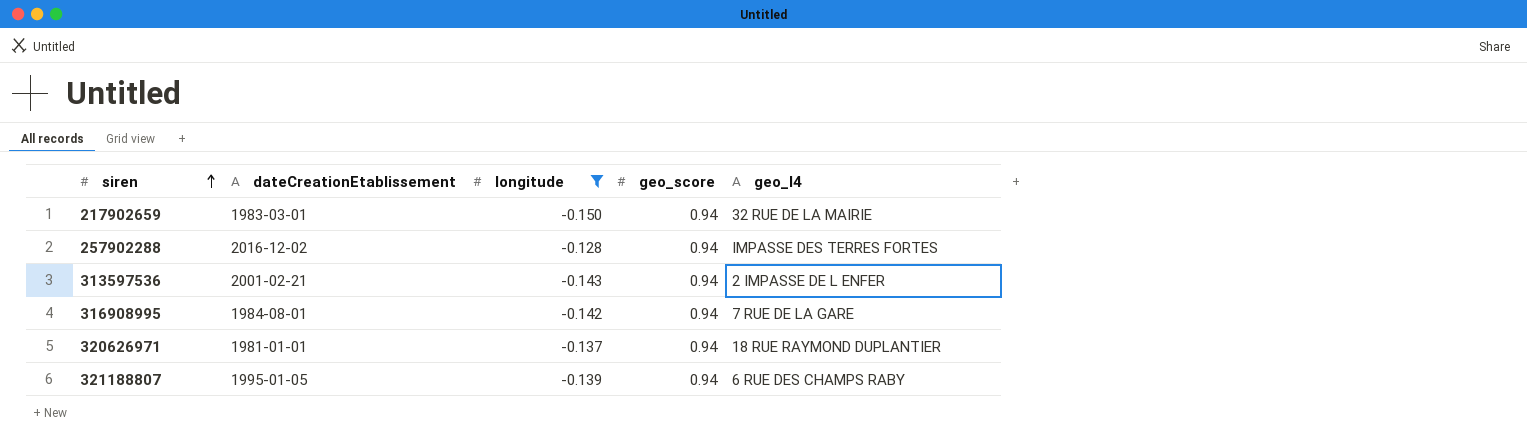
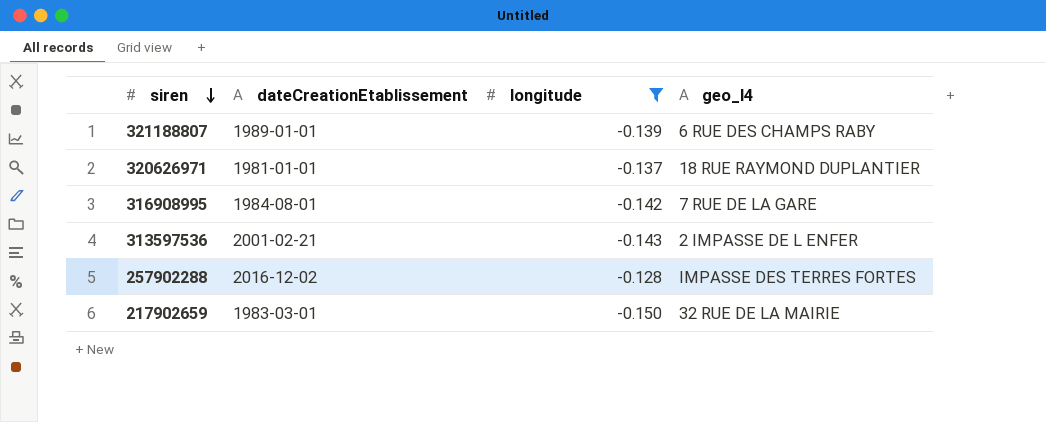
row order: siren ascending -> siren descending
column geo_score | position: 4 -> none
321188807 | dateCreationEtablissement: 1995-01-05 -> 1989-01-01

